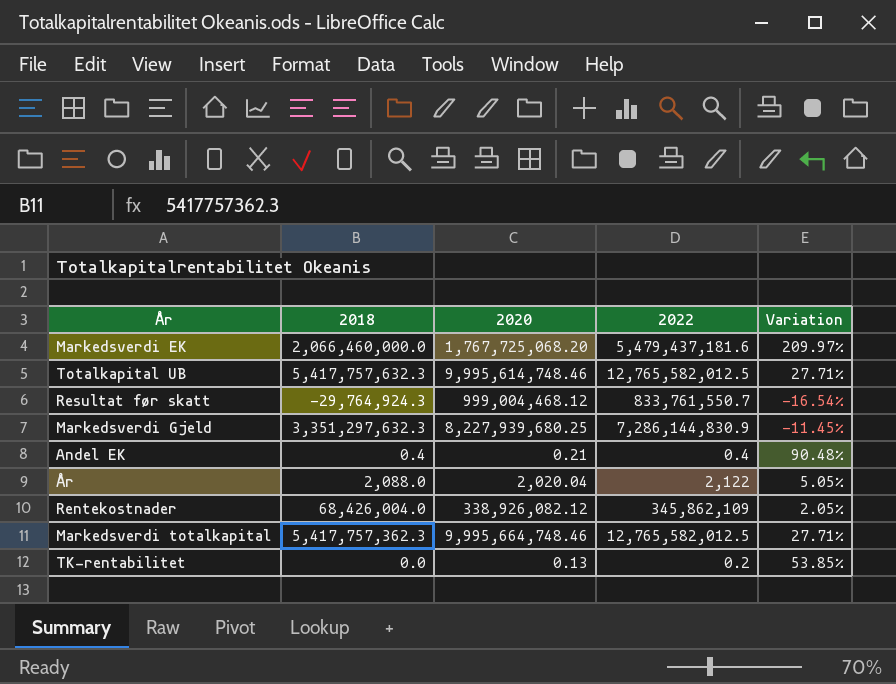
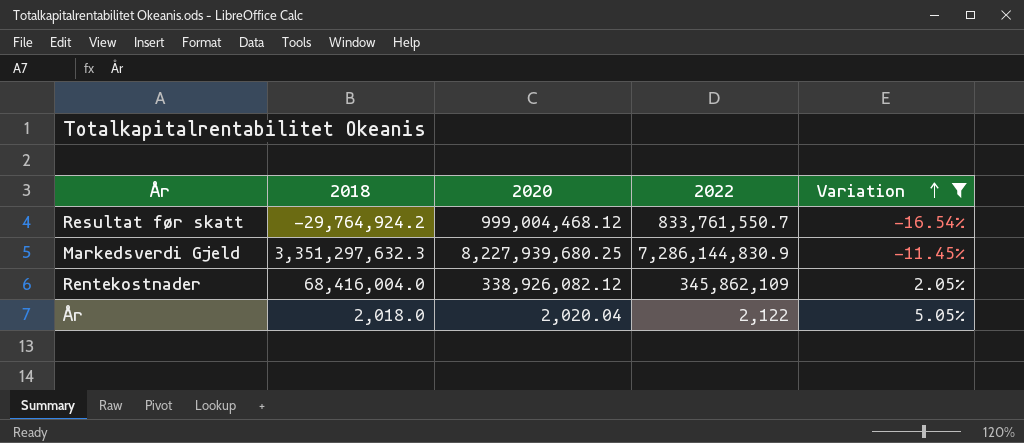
filter: none -> Variation <= 5.05%
row order: none -> Variation ascending
Resultat før skatt | 2018: -29,764,924.3 -> -29,764,924.2
Rentekostnader | 2018: 68,426,004.0 -> 68,416,004.0
År | 2018: 2,088.0 -> 2,018.0

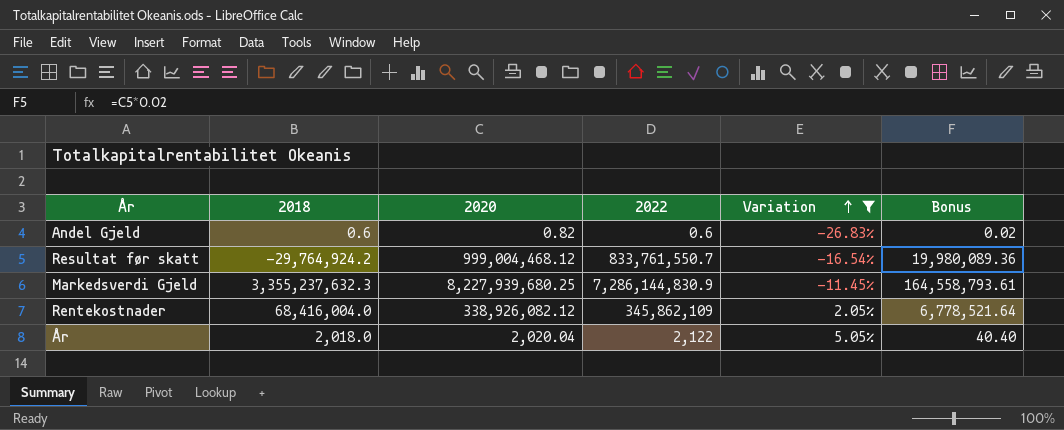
column Bonus | formula: none -> [2020] * 0.02
row Andel Gjeld: none -> 0.6 | 0.82 | 0.6 | -26.83% | 0.02
Markedsverdi Gjeld | 2018: 3,351,297,632.3 -> 3,355,237,632.3

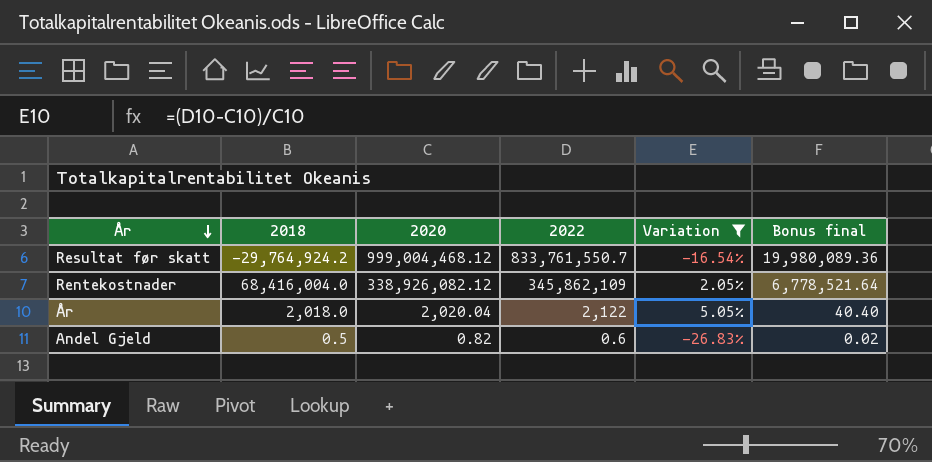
row order: Variation ascending -> År descending
column name: Bonus -> Bonus final
row Markedsverdi Gjeld: 3,355,237,632.3 | 8,227,939,680.25 | 7,286,144,830.9 | -11.45% | 164,558,793.61 -> none
Andel Gjeld | 2018: 0.6 -> 0.5

